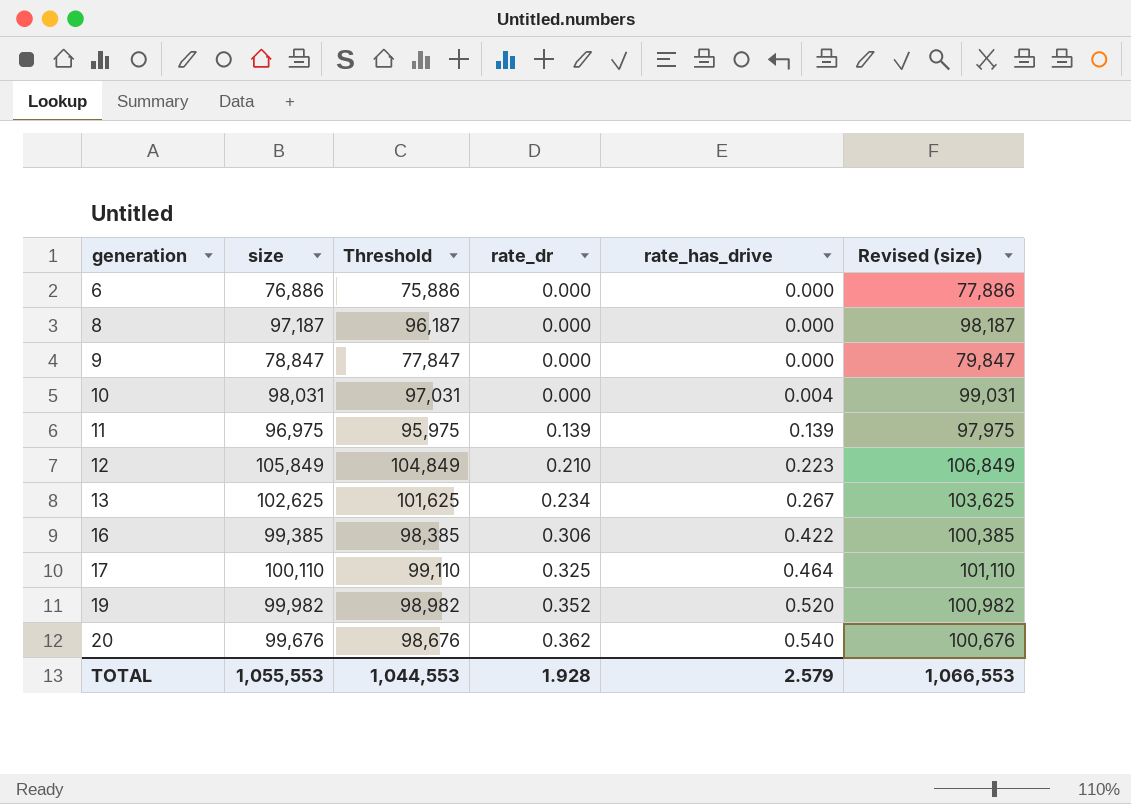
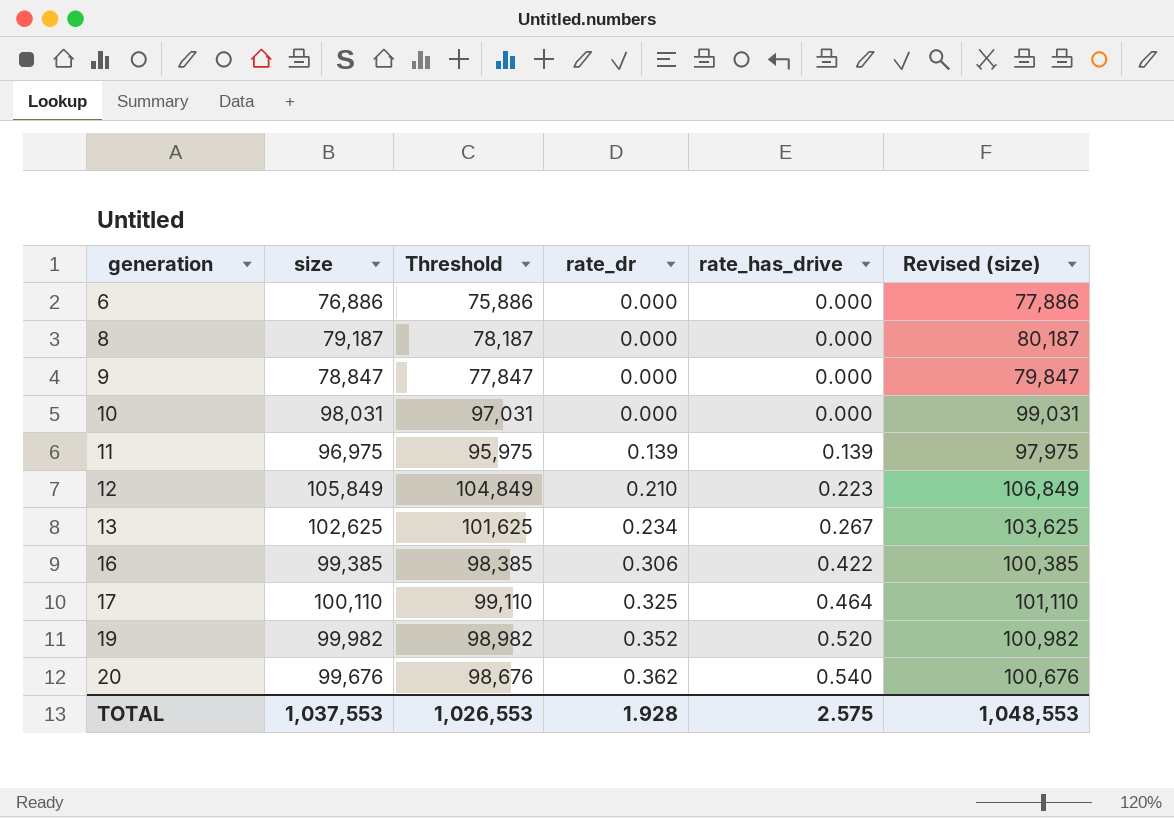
8 | size: 97,187 -> 79,187
8 | Threshold: 96,187 -> 78,187
8 | Revised (size): 98,187 -> 80,187
10 | rate_has_drive: 0.004 -> 0.000
TOTAL | size: 1,055,553 -> 1,037,553
TOTAL | Threshold: 1,044,553 -> 1,026,553
TOTAL | rate_has_drive: 2.579 -> 2.575
TOTAL | Revised (size): 1,066,553 -> 1,048,553

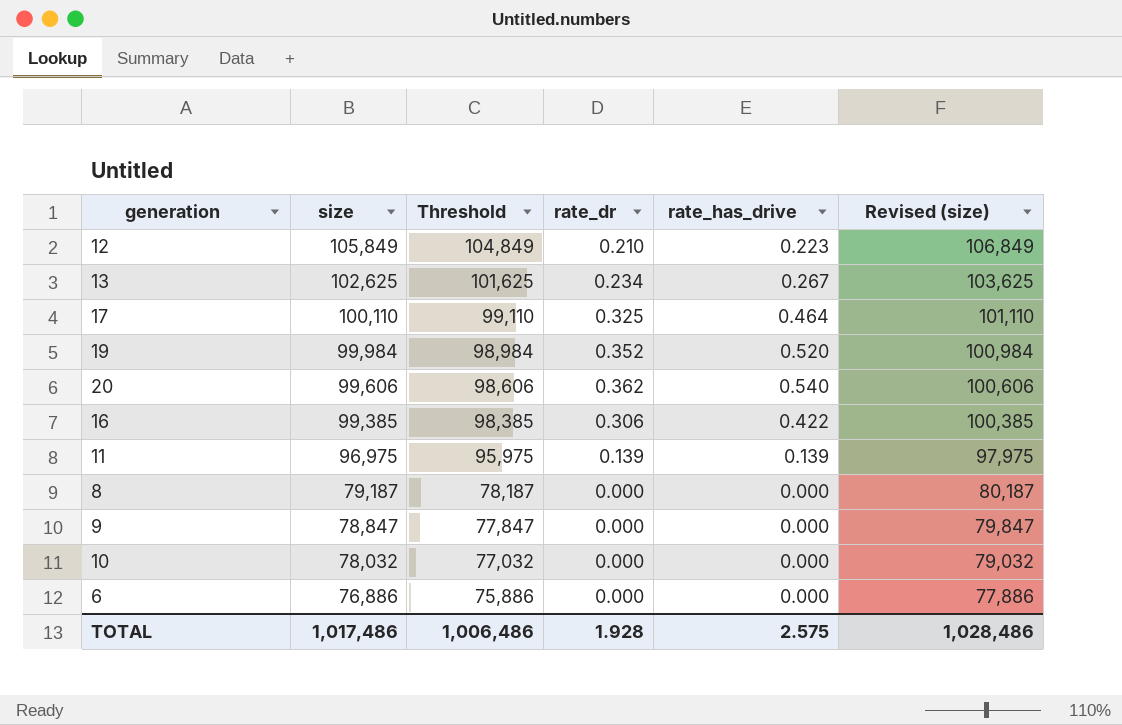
row order: generation ascending -> size descending
19 | size: 99,982 -> 99,984
19 | Threshold: 98,982 -> 98,984
19 | Revised (size): 100,982 -> 100,984
20 | size: 99,676 -> 99,606
20 | Threshold: 98,676 -> 98,606
20 | Revised (size): 100,676 -> 100,606
10 | size: 98,031 -> 78,032
10 | Threshold: 97,031 -> 77,032
10 | Revised (size): 99,031 -> 79,032
TOTAL | size: 1,037,553 -> 1,017,486
TOTAL | Threshold: 1,026,553 -> 1,006,486
TOTAL | Revised (size): 1,048,553 -> 1,028,486

